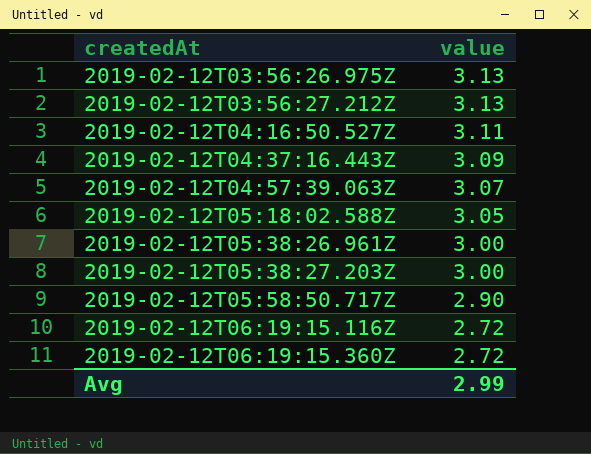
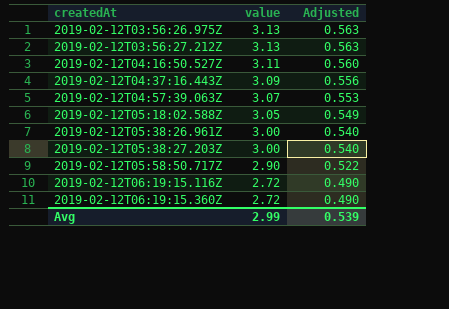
column Adjusted | formula: none -> [value] * 0.18

